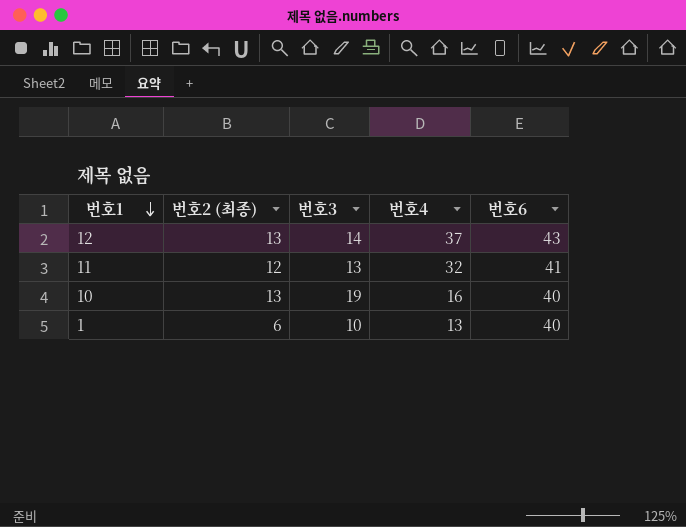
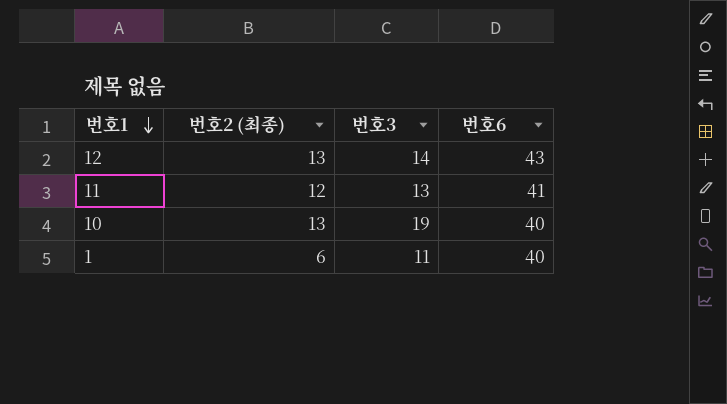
column 번호4 | position: 4 -> none
1 | 번호3: 10 -> 11

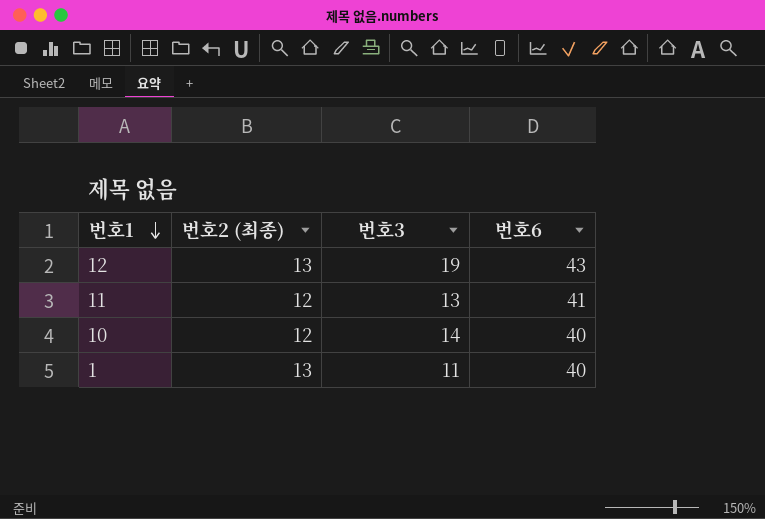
12 | 번호3: 14 -> 19
10 | 번호2 (최종): 13 -> 12
10 | 번호3: 19 -> 14
1 | 번호2 (최종): 6 -> 13

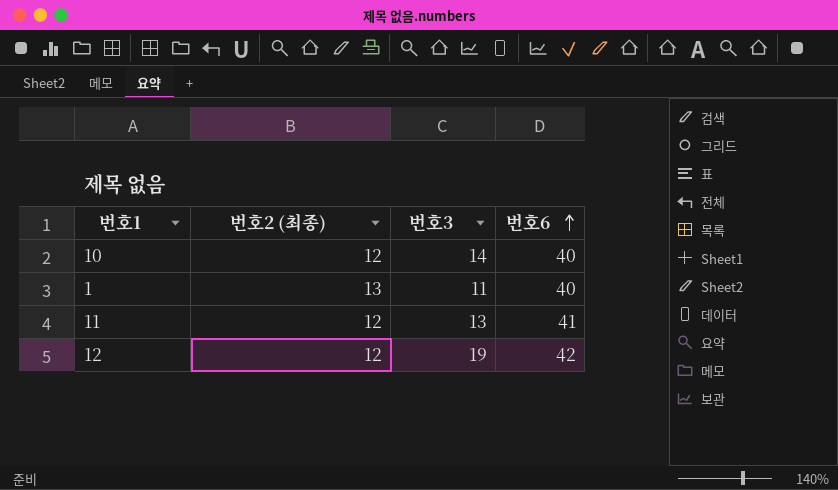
row order: 번호1 descending -> 번호6 ascending
12 | 번호2 (최종): 13 -> 12
12 | 번호6: 43 -> 42

